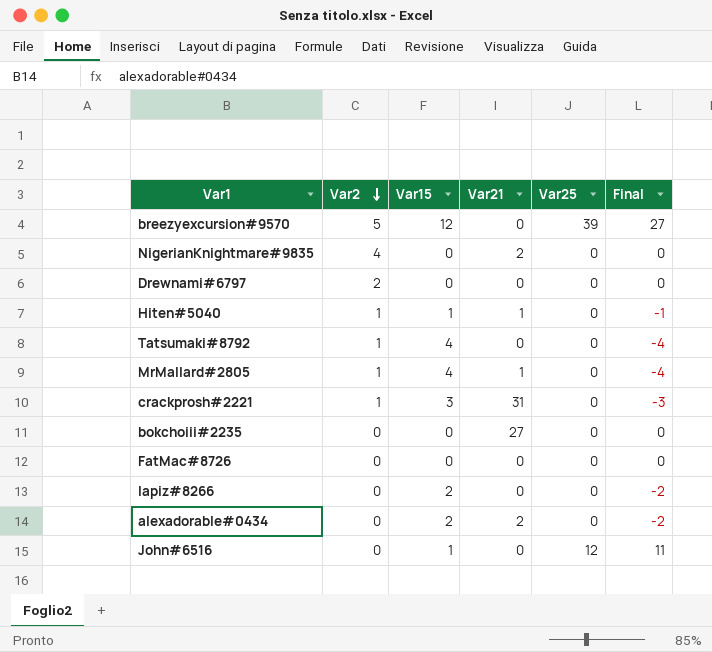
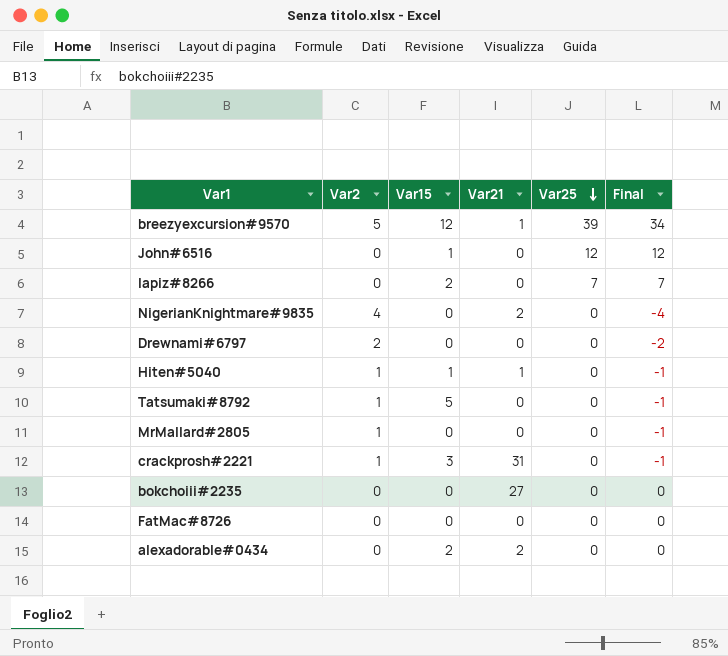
row order: Var2 descending -> Var25 descending
column Final | formula: [Var25] - [Var15] -> [Var25] - [Var2]
breezyexcursion#9570 | Var21: 0 -> 1
lapiz#8266 | Var25: 0 -> 7
Tatsumaki#8792 | Var15: 4 -> 5
MrMallard#2805 | Var15: 4 -> 0
MrMallard#2805 | Var21: 1 -> 0

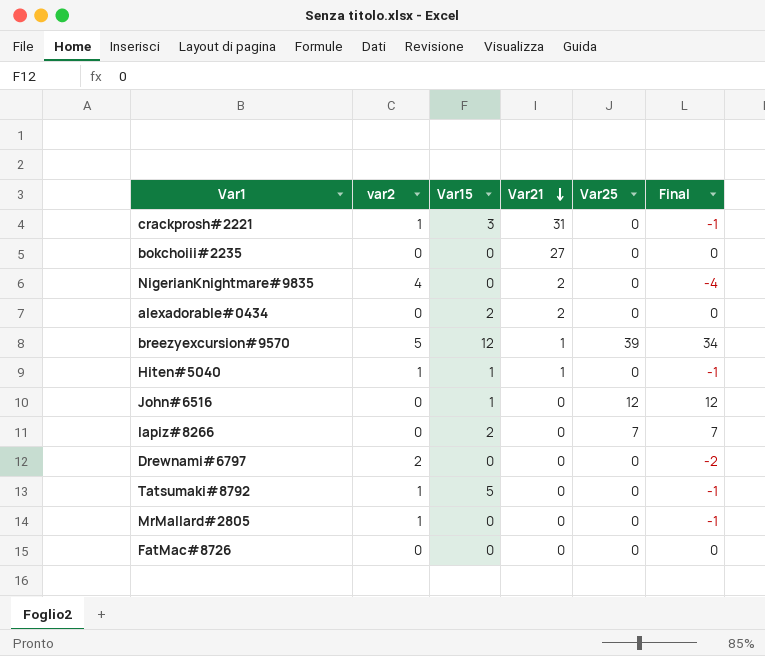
row order: Var25 descending -> Var21 descending
column name: Var2 -> var2

